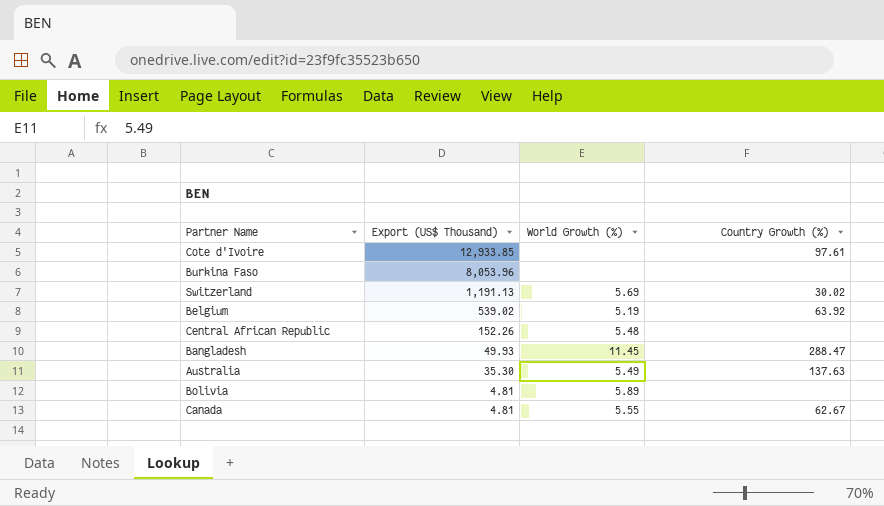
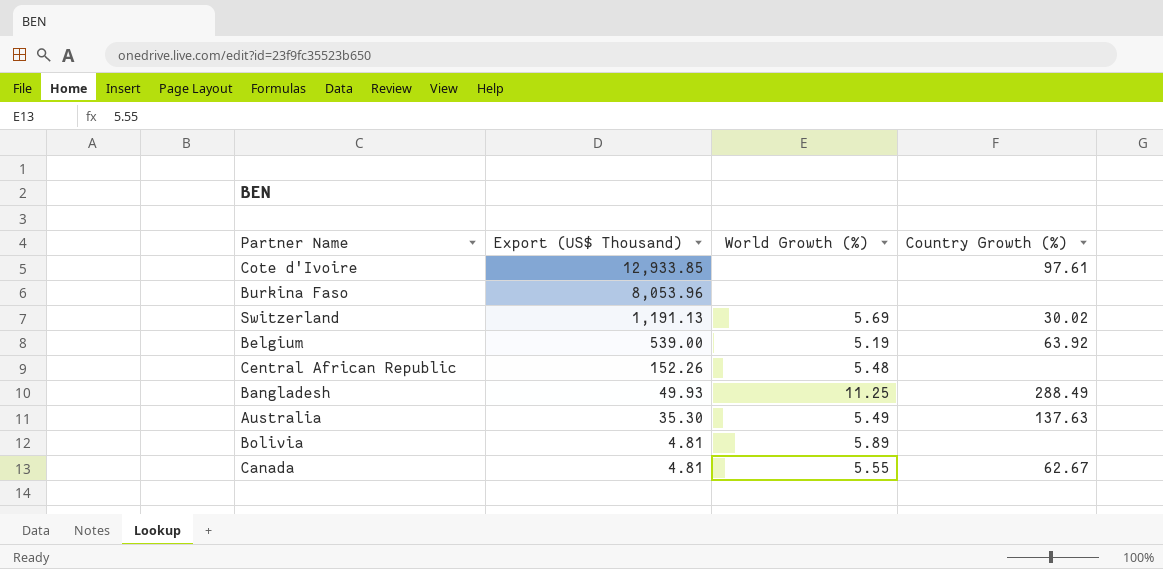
Belgium | Export (US$ Thousand): 539.02 -> 539.00
Bangladesh | World Growth (%): 11.45 -> 11.25
Bangladesh | Country Growth (%): 288.47 -> 288.49

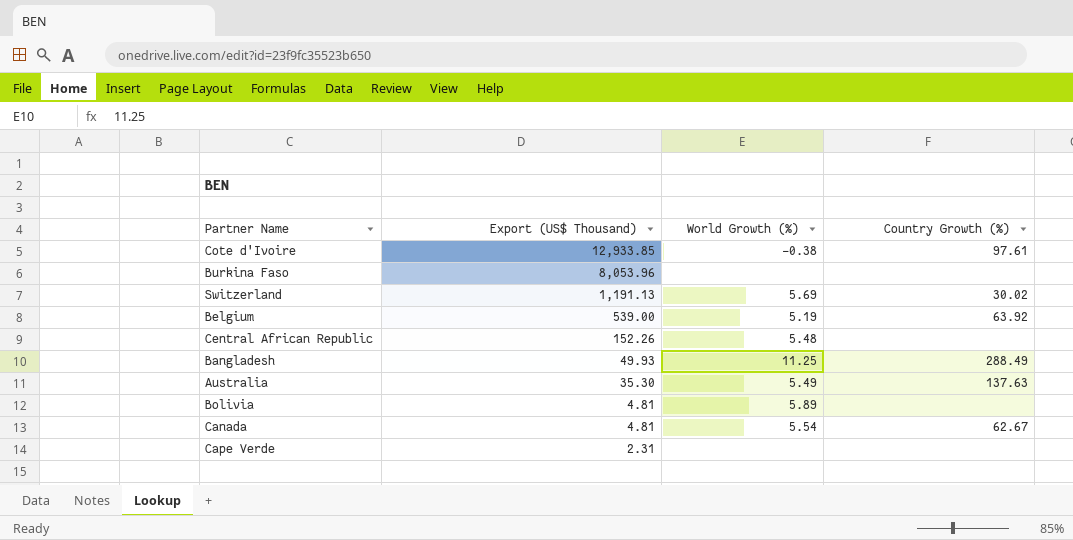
Cote d'Ivoire | World Growth (%): none -> -0.38
Canada | World Growth (%): 5.55 -> 5.54
row Cape Verde: none -> 2.31 | none | none

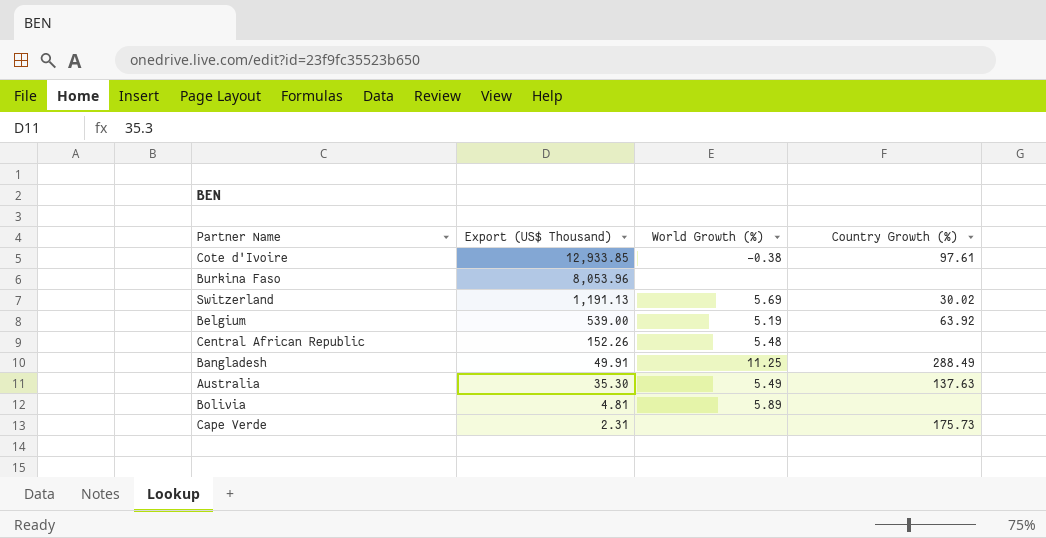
row Canada: 4.81 | 5.54 | 62.67 -> none
Bangladesh | Export (US$ Thousand): 49.93 -> 49.91
Cape Verde | Country Growth (%): none -> 175.73

